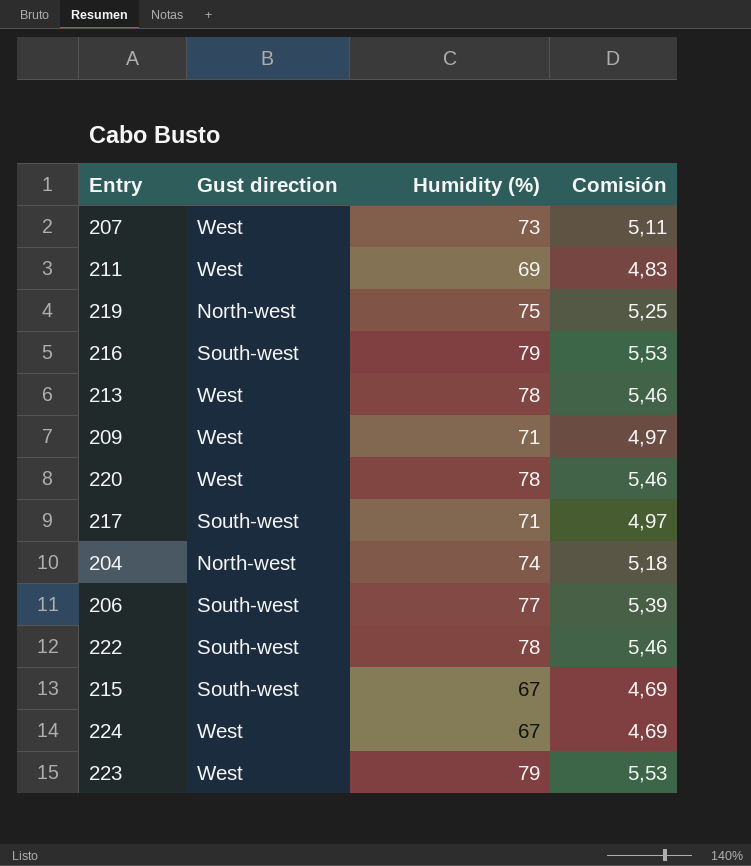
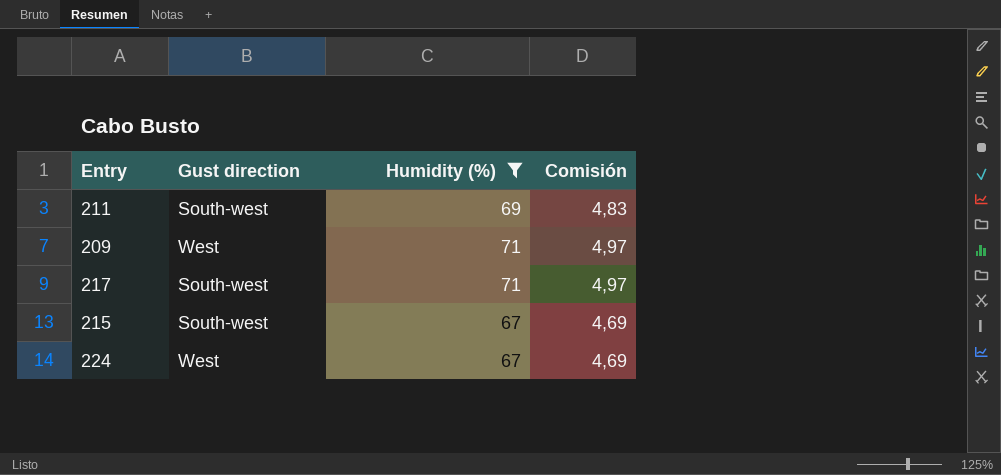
filter: none -> Humidity (%) <= 71
211 | Gust direction: West -> South-west

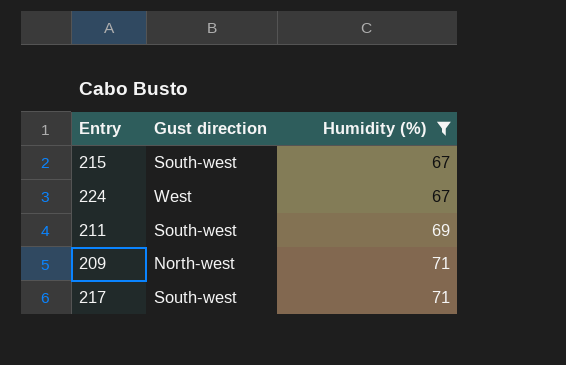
row order: none -> Humidity (%) ascending
column Comisión | formula: [Humidity (%)] * 0,07 -> none
209 | Gust direction: West -> North-west

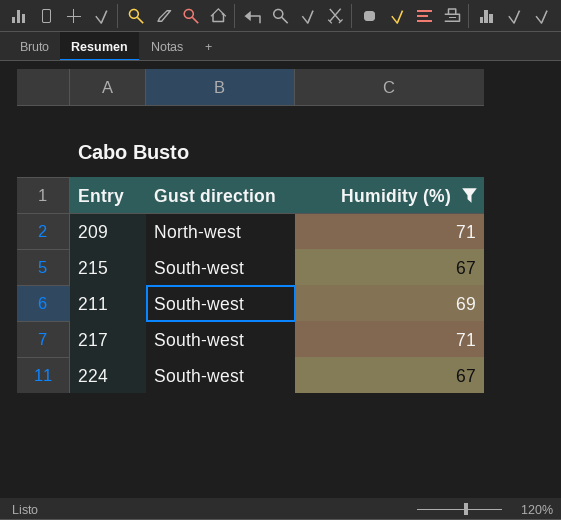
row order: Humidity (%) ascending -> Gust direction ascending
224 | Gust direction: West -> South-west

